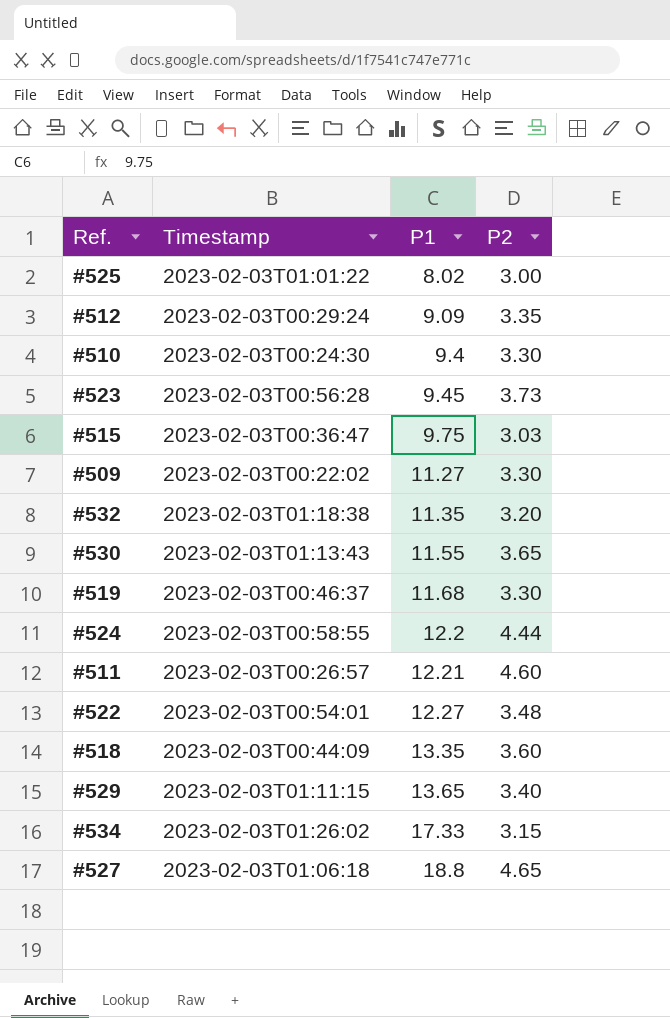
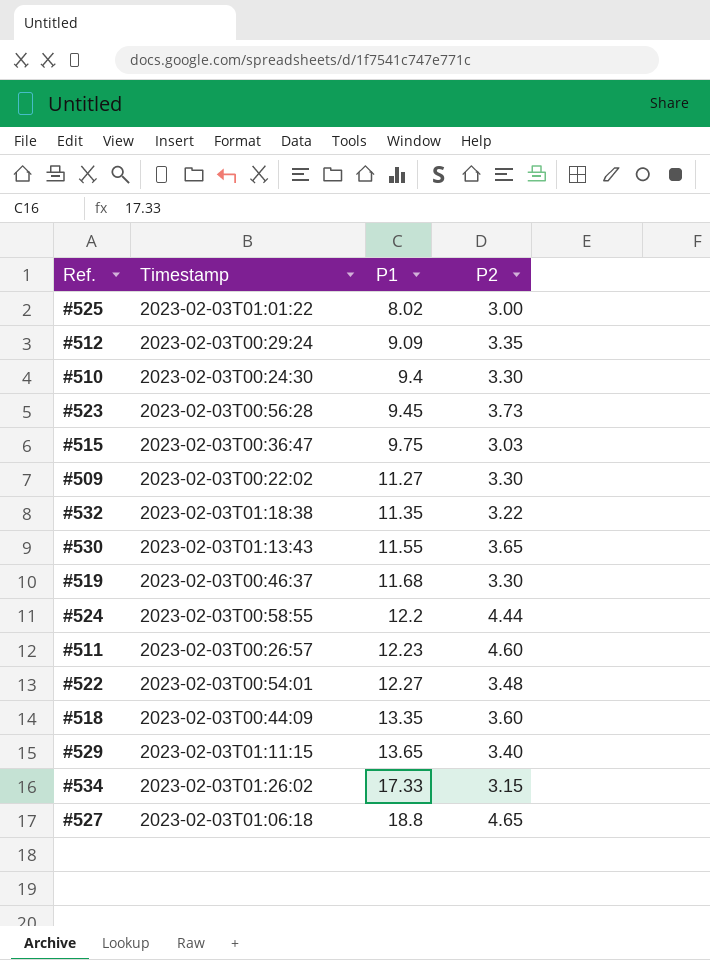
#532 | P2: 3.20 -> 3.22
#511 | P1: 12.21 -> 12.23

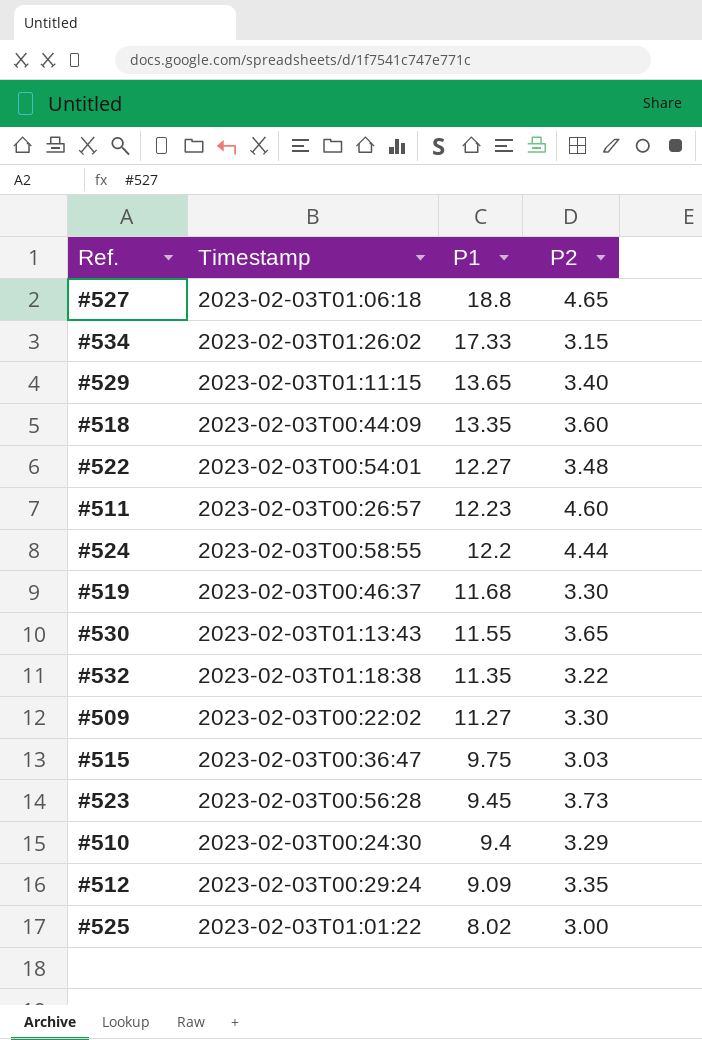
row order: P1 ascending -> P1 descending
#510 | P2: 3.30 -> 3.29

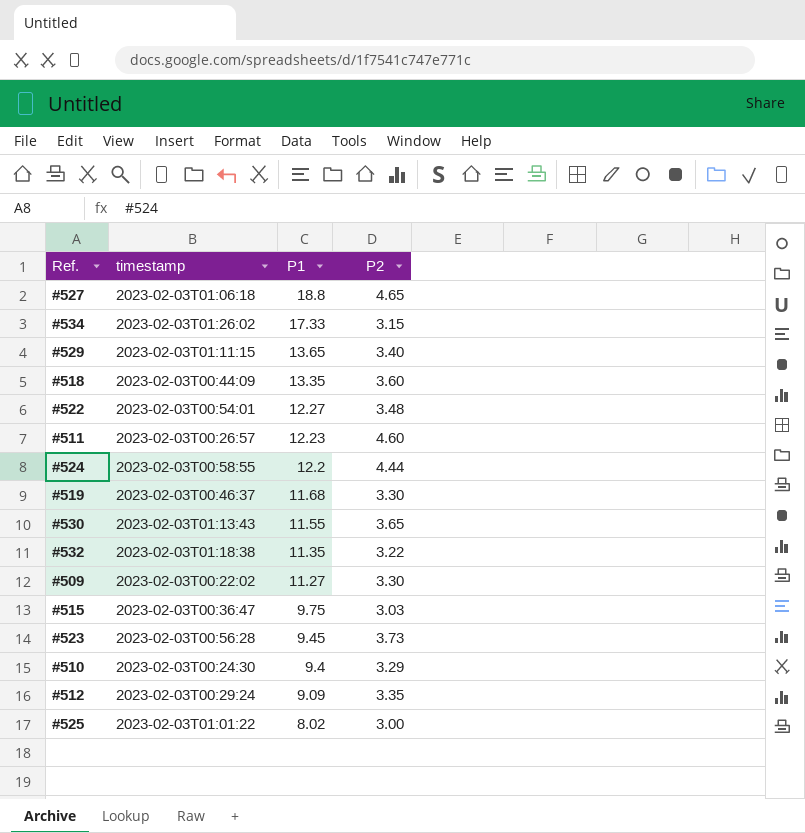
column name: Timestamp -> timestamp

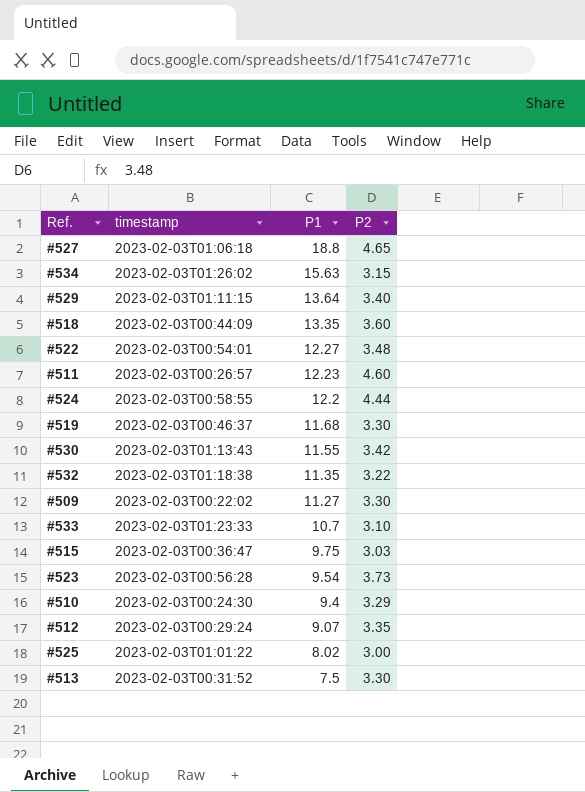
#534 | P1: 17.33 -> 15.63
#529 | P1: 13.65 -> 13.64
#530 | P2: 3.65 -> 3.42
row #533: none -> 2023-02-03T01:23:33 | 10.7 | 3.10
#523 | P1: 9.45 -> 9.54
#512 | P1: 9.09 -> 9.07
row #513: none -> 2023-02-03T00:31:52 | 7.5 | 3.30

